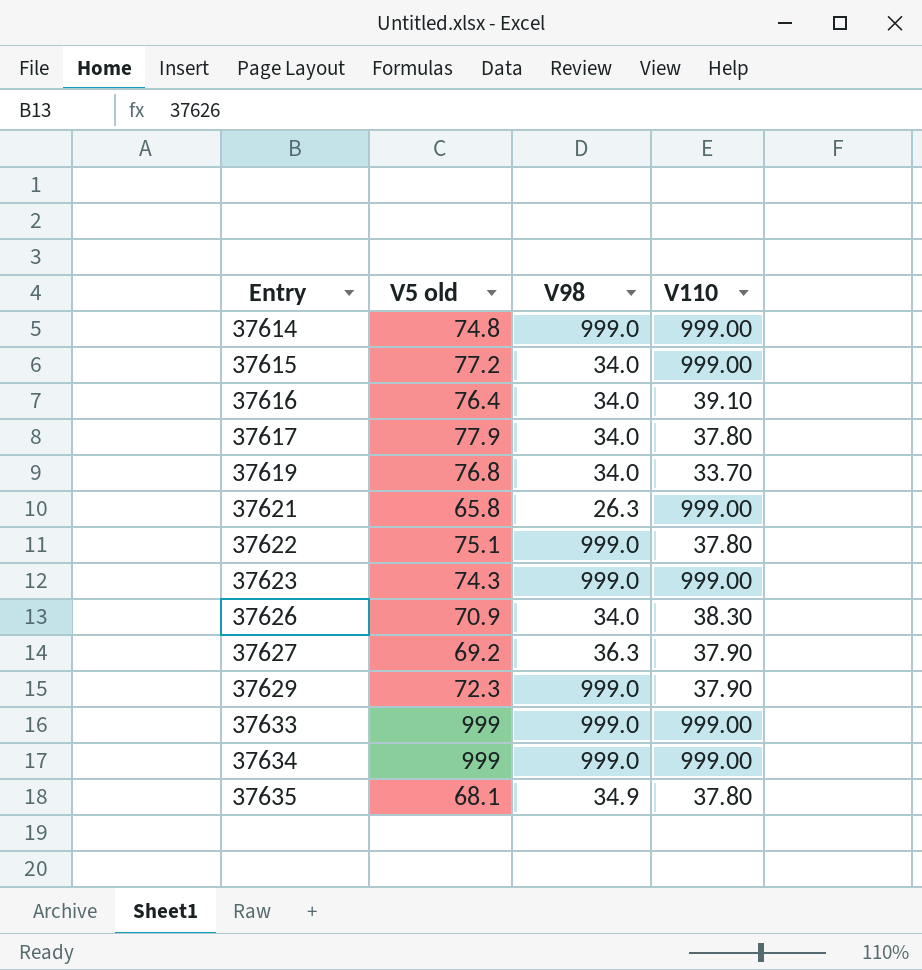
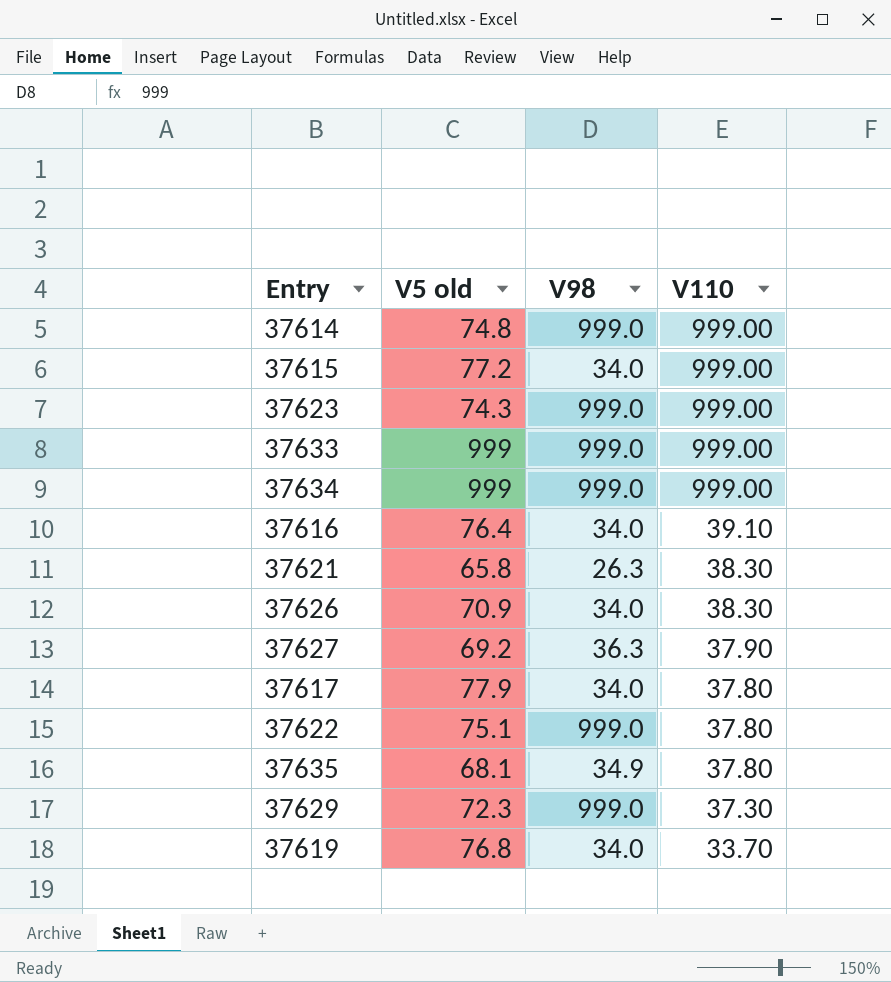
row order: Entry ascending -> V110 descending
37621 | V110: 999.00 -> 38.30
37629 | V110: 37.90 -> 37.30

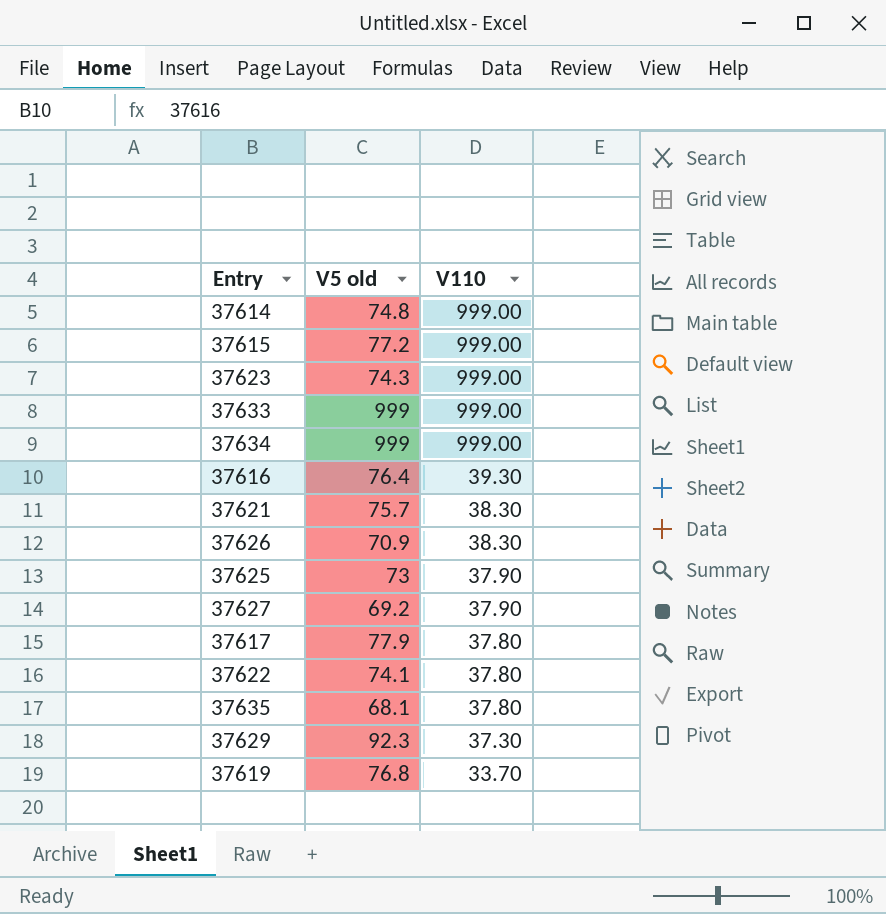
column V98 | position: 3 -> none
37616 | V110: 39.10 -> 39.30
37621 | V5 old: 65.8 -> 75.7
row 37625: none -> 73 | 37.90
37622 | V5 old: 75.1 -> 74.1
37629 | V5 old: 72.3 -> 92.3

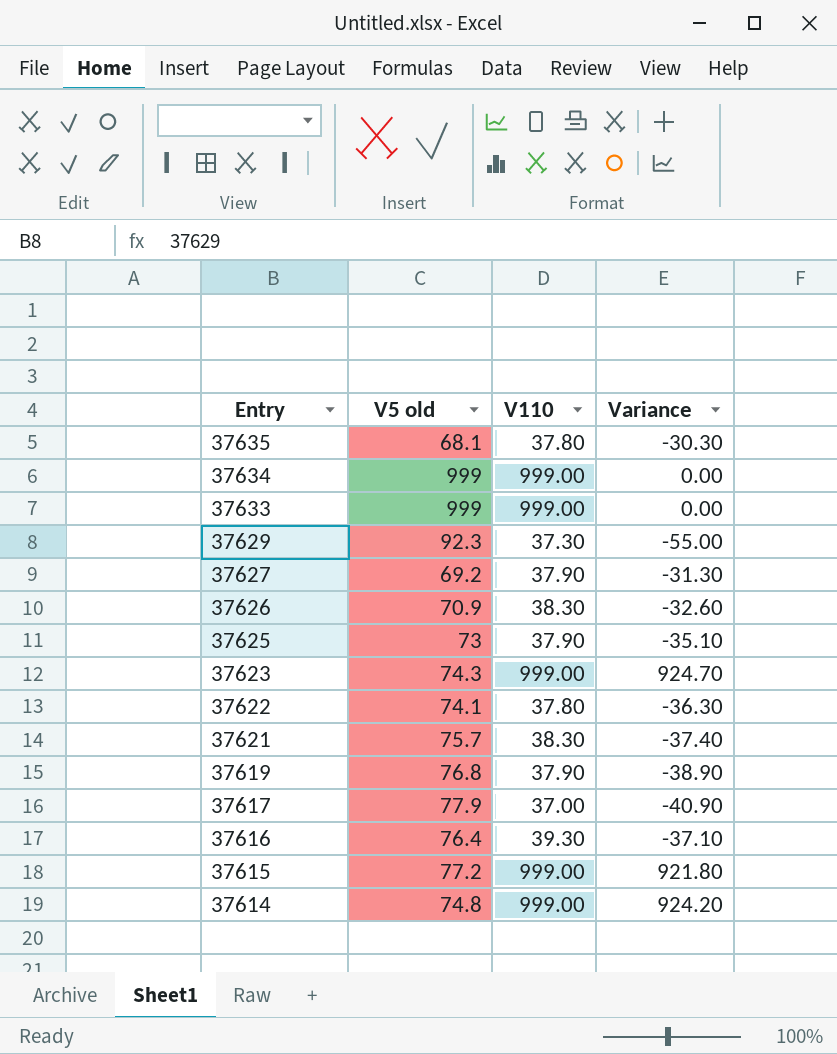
row order: V110 descending -> Entry descending
column Variance | formula: none -> [V110] - [V5 old]
37619 | V110: 33.70 -> 37.90
37617 | V110: 37.80 -> 37.00

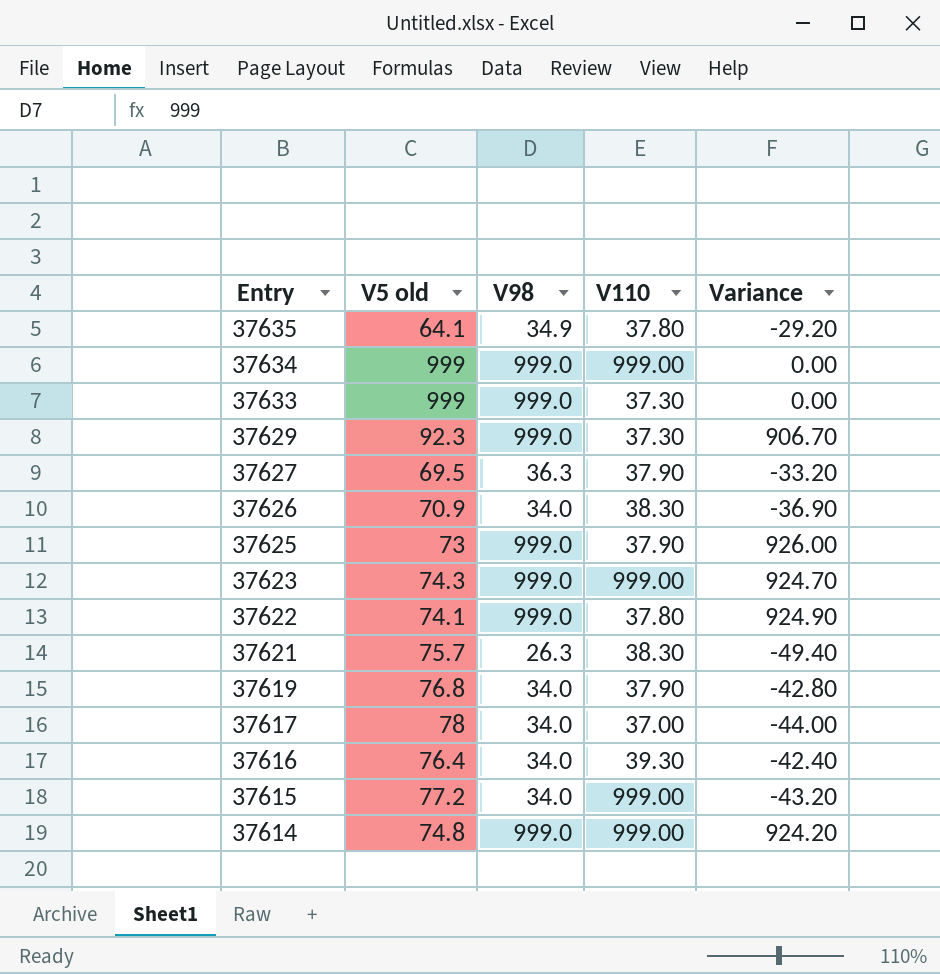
column V98 | position: none -> 3
column Variance | formula: [V110] - [V5 old] -> [V98] - [V5 old]
37635 | V5 old: 68.1 -> 64.1
37633 | V110: 999.00 -> 37.30
37627 | V5 old: 69.2 -> 69.5
37617 | V5 old: 77.9 -> 78

